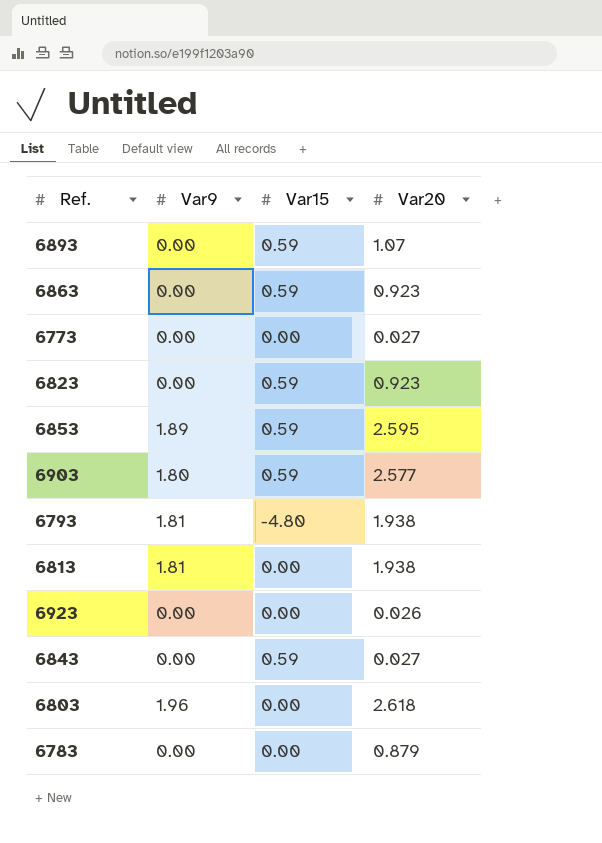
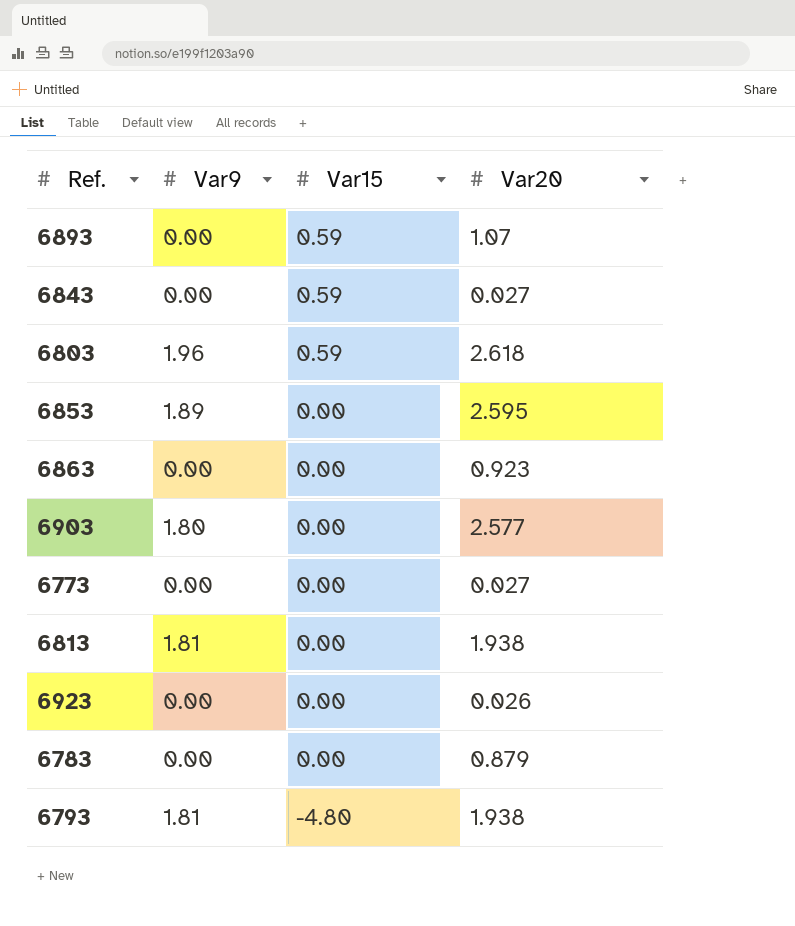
row order: none -> Var15 descending
row 6823: 0.00 | 0.59 | 0.923 -> none
6803 | Var15: 0.00 -> 0.59
6853 | Var15: 0.59 -> 0.00
6863 | Var15: 0.59 -> 0.00
6903 | Var15: 0.59 -> 0.00

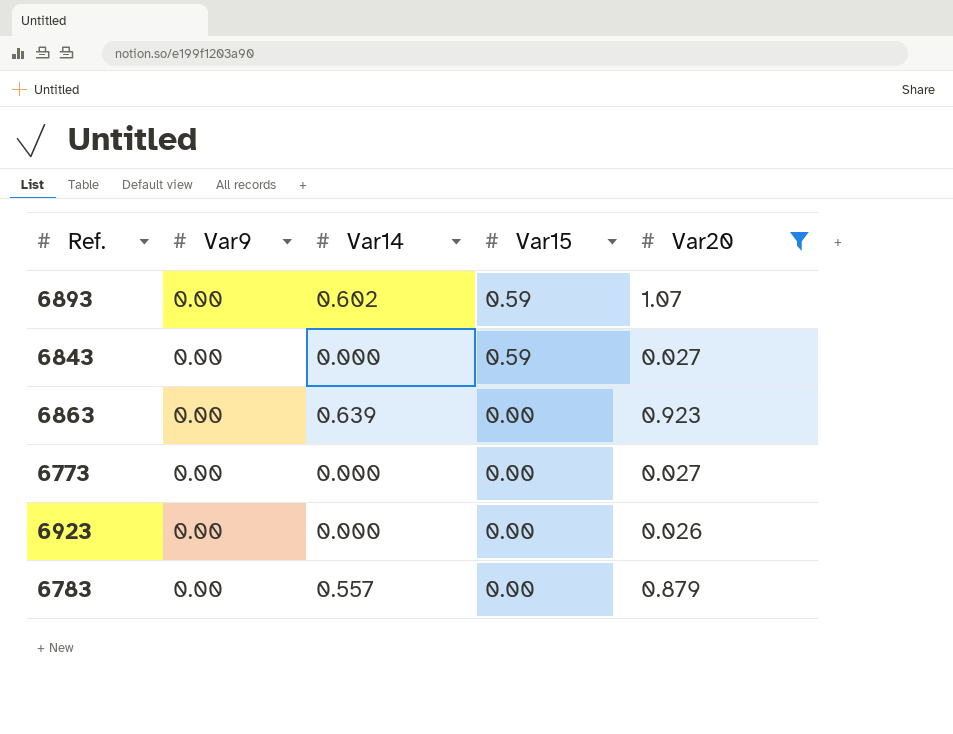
filter: none -> Var20 <= 1.07
column Var14 | position: none -> 3

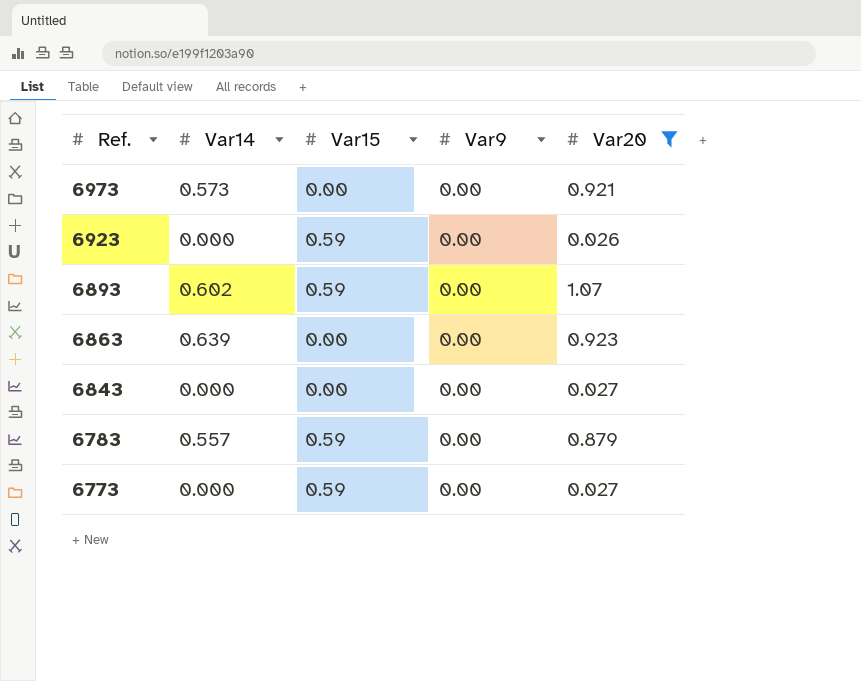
row order: Var15 descending -> Ref. descending
column Var9 | position: 2 -> 4
row 6973: none -> 0.573 | 0.00 | 0.00 | 0.921
6923 | Var15: 0.00 -> 0.59
6843 | Var15: 0.59 -> 0.00
6783 | Var15: 0.00 -> 0.59
6773 | Var15: 0.00 -> 0.59

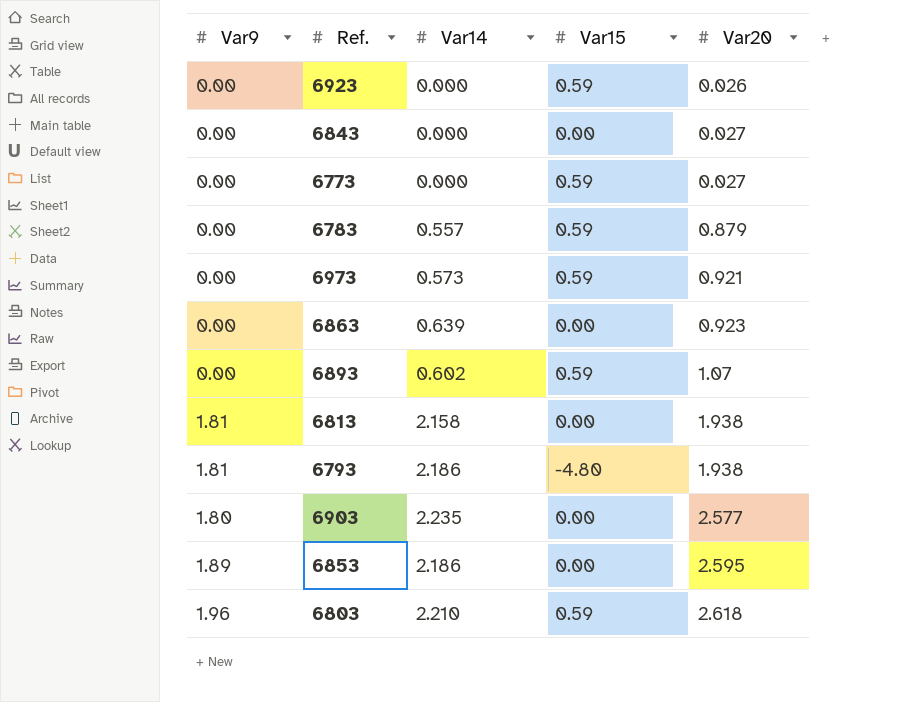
filter: Var20 <= 1.07 -> none
row order: Ref. descending -> Var20 ascending
column Var9 | position: 4 -> 1
6973 | Var15: 0.00 -> 0.59

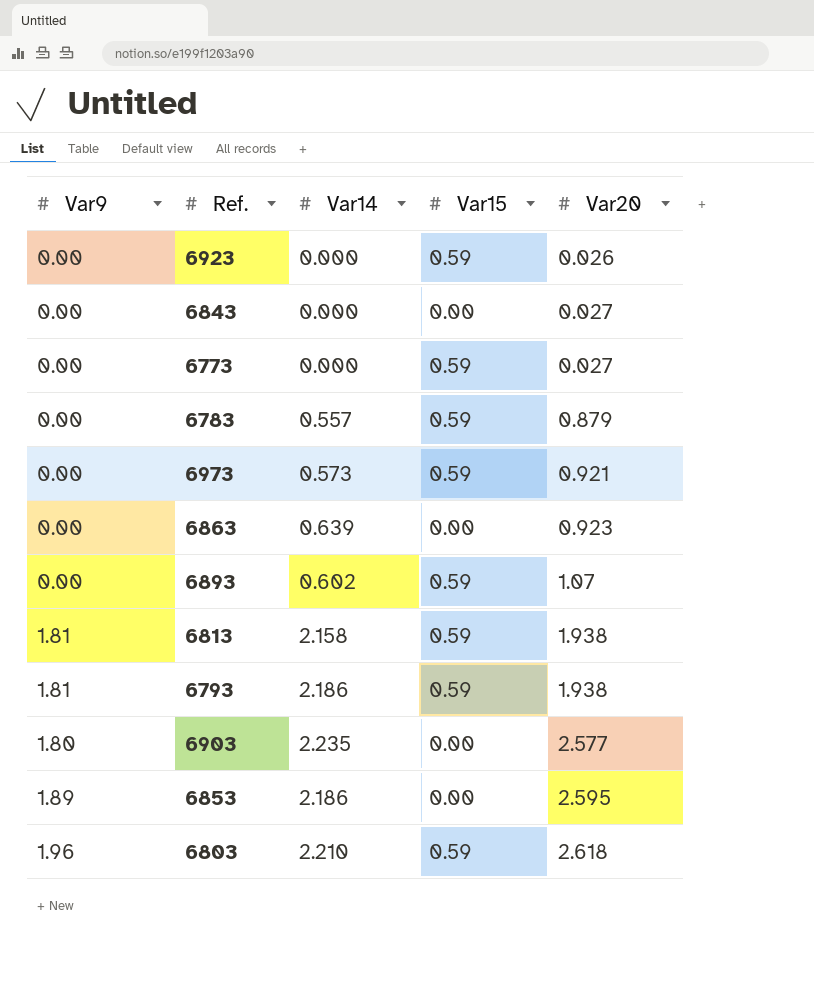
6813 | Var15: 0.00 -> 0.59
6793 | Var15: -4.80 -> 0.59

